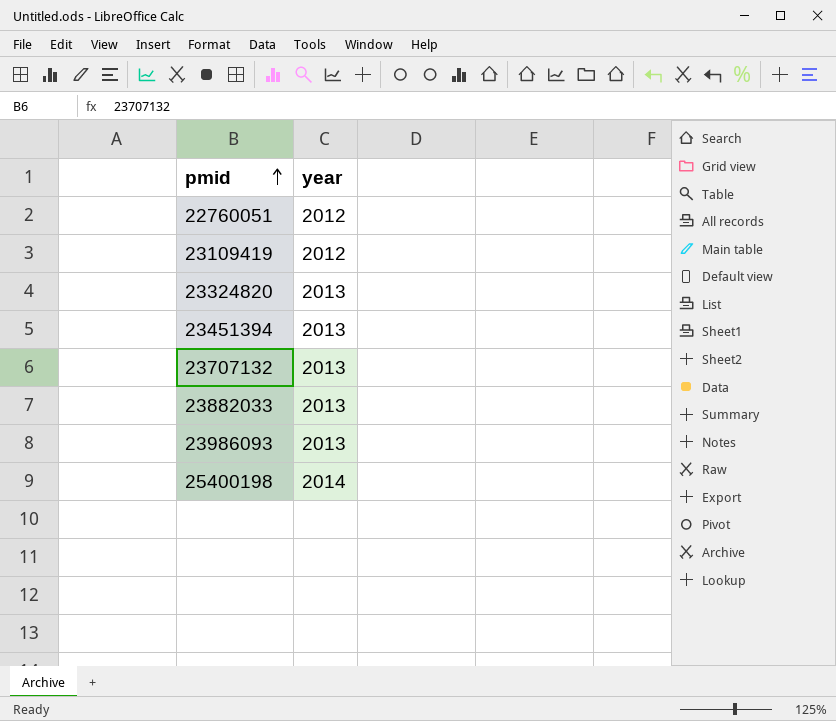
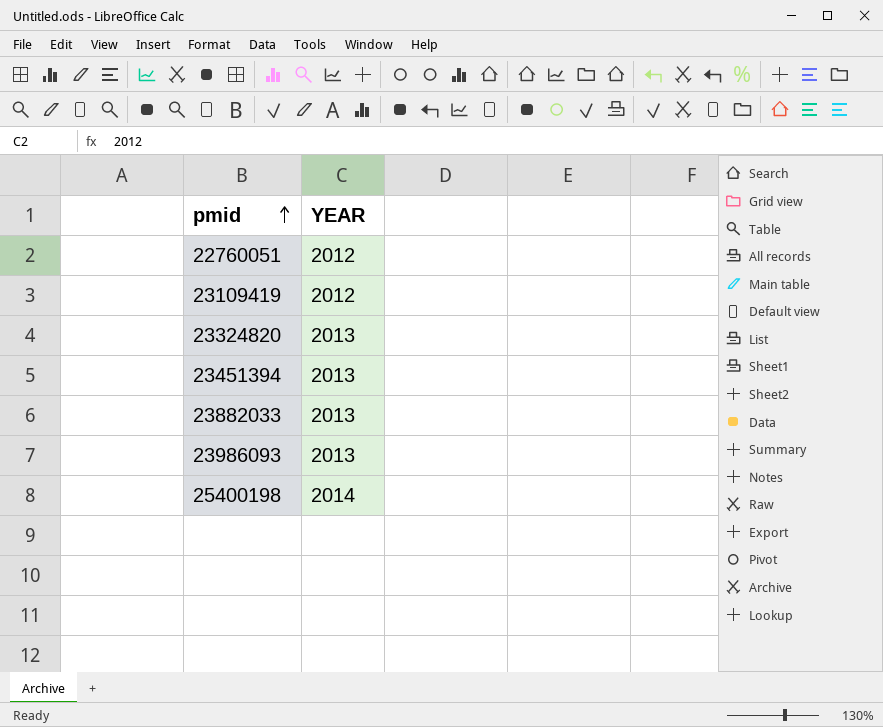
column name: year -> YEAR
row 23707132: 2013 -> none

